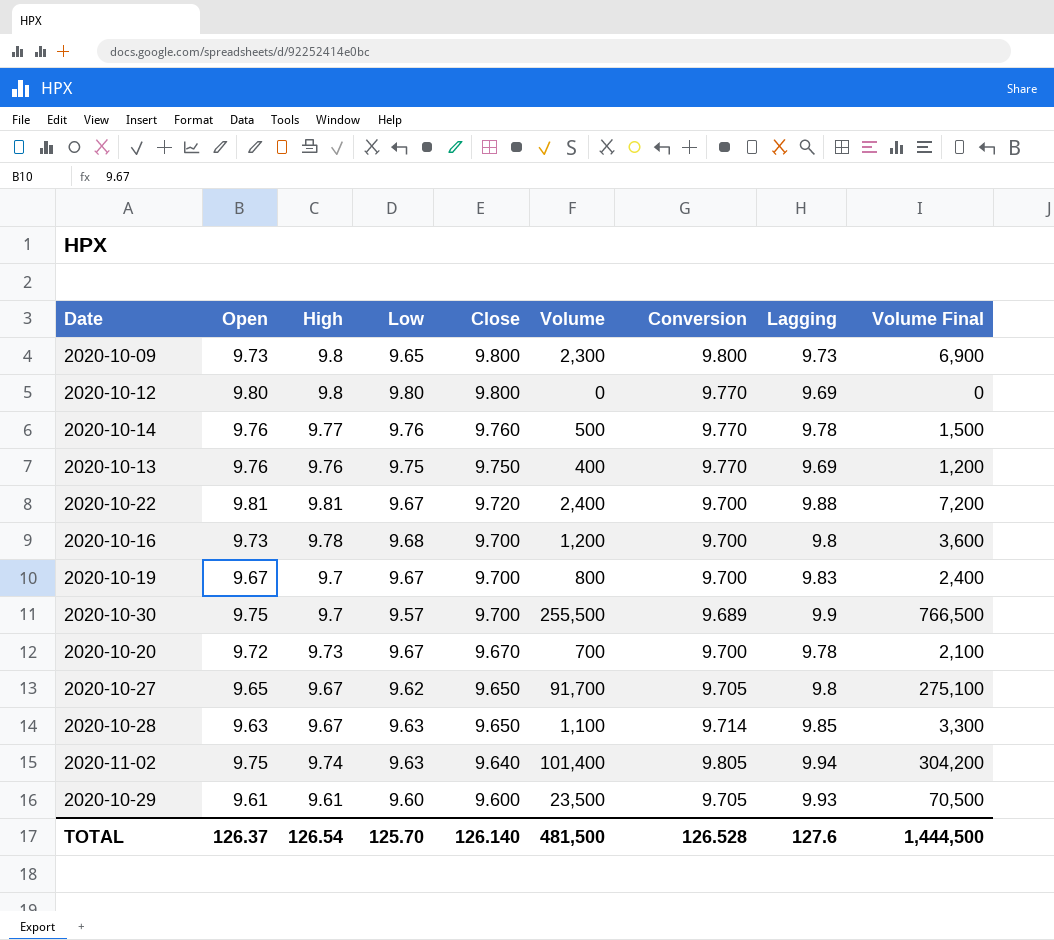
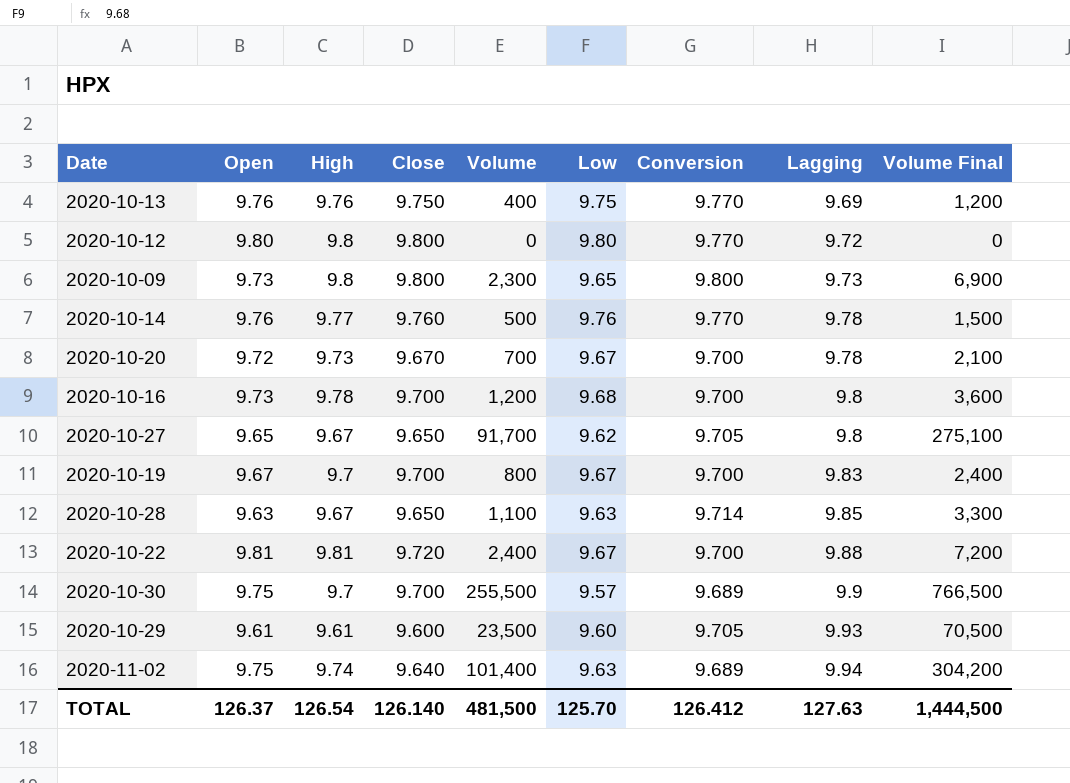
row order: Close descending -> Lagging ascending
column Low | position: 4 -> 6
2020-10-12 | Lagging: 9.69 -> 9.72
2020-11-02 | Conversion: 9.805 -> 9.689
TOTAL | Conversion: 126.528 -> 126.412
TOTAL | Lagging: 127.6 -> 127.63

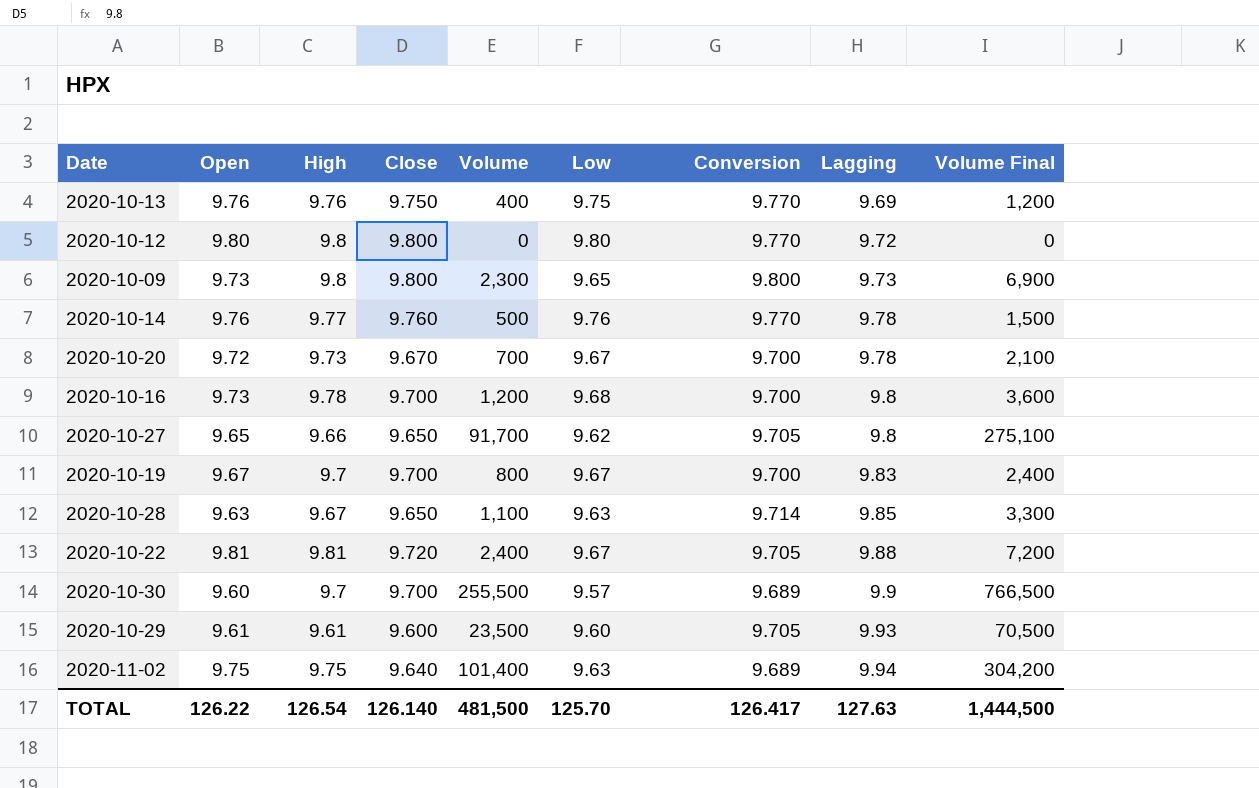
2020-10-27 | High: 9.67 -> 9.66
2020-10-22 | Conversion: 9.700 -> 9.705
2020-10-30 | Open: 9.75 -> 9.60
2020-11-02 | High: 9.74 -> 9.75
TOTAL | Open: 126.37 -> 126.22
TOTAL | Conversion: 126.412 -> 126.417

